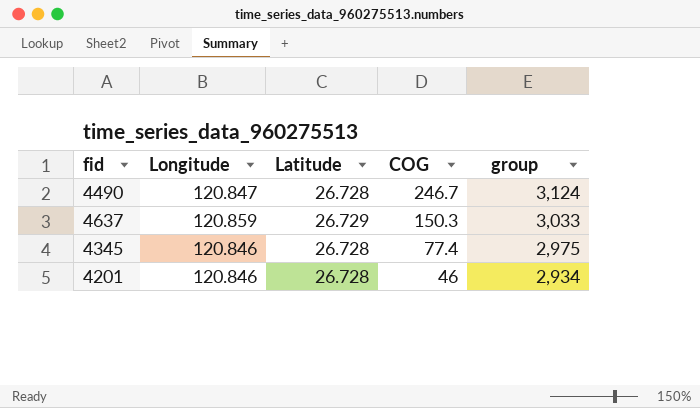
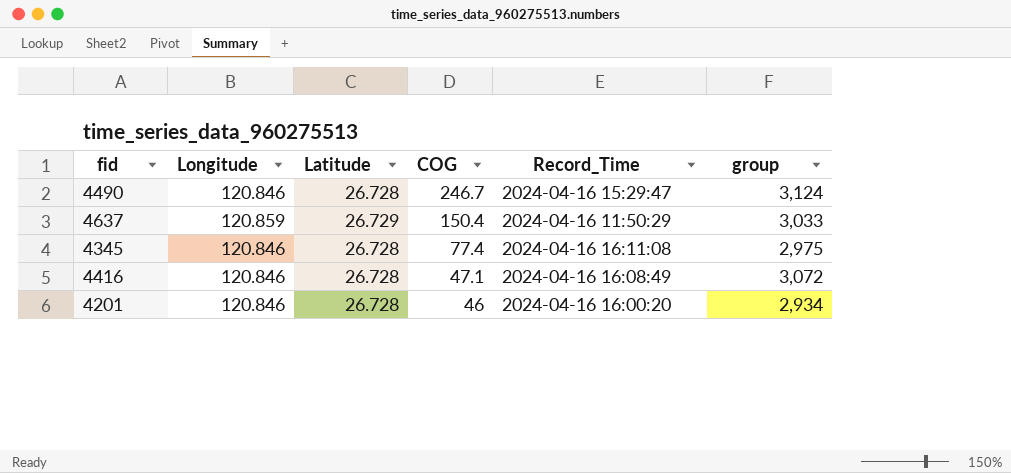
column Record_Time | position: none -> 5
4490 | Longitude: 120.847 -> 120.846
4637 | COG: 150.3 -> 150.4
row 4416: none -> 120.846 | 26.728 | 47.1 | 2024-04-16 16:08:49 | 3,072

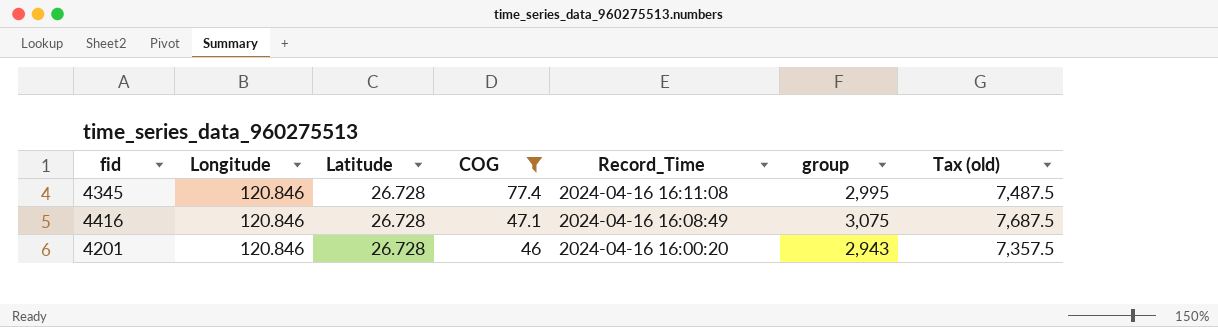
filter: none -> COG <= 77.4
column Tax (old) | formula: none -> [group] * 2.5
4345 | group: 2,975 -> 2,995
4416 | group: 3,072 -> 3,075
4201 | group: 2,934 -> 2,943

